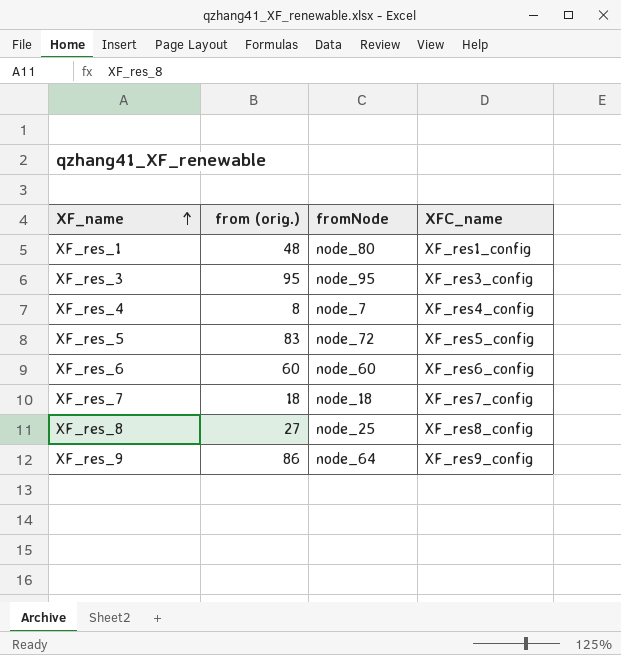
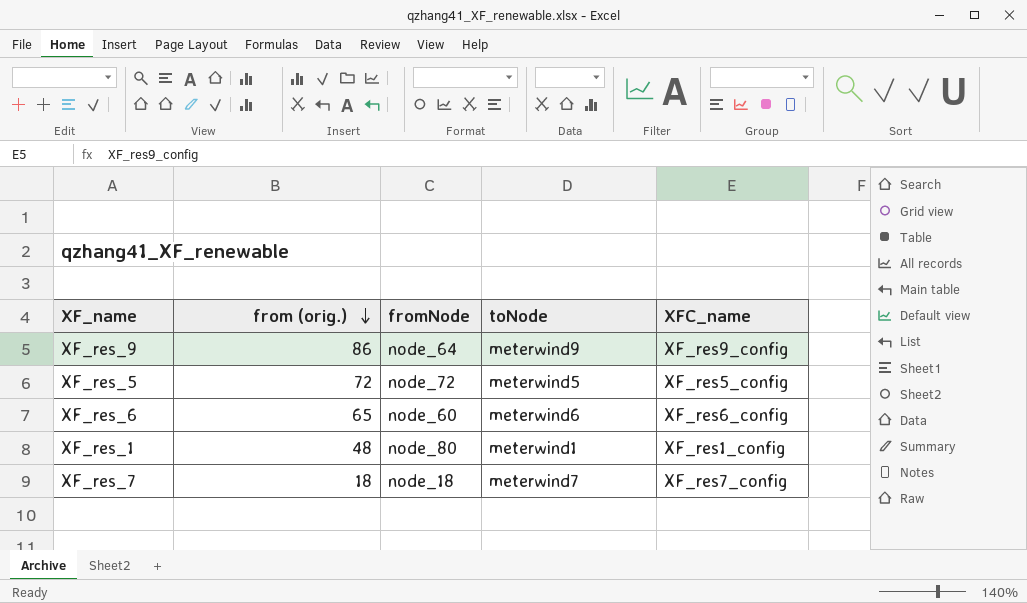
row order: XF_name ascending -> from (orig.) descending
column toNode | position: none -> 4
row XF_res_3: 95 | node_95 | XF_res3_config -> none
row XF_res_4: 8 | node_7 | XF_res4_config -> none
row XF_res_8: 27 | node_25 | XF_res8_config -> none
XF_res_5 | from (orig.): 83 -> 72
XF_res_6 | from (orig.): 60 -> 65

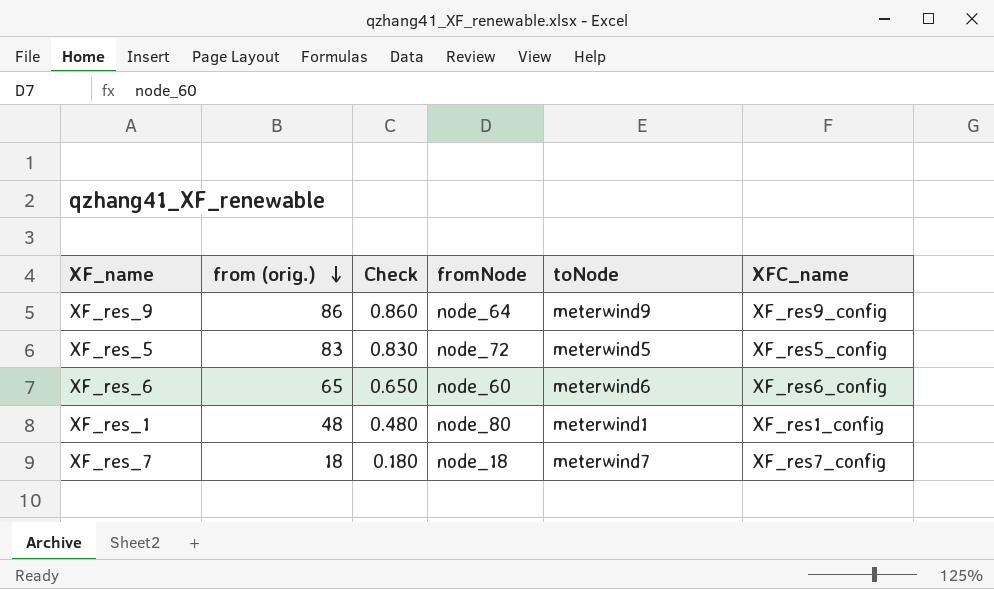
column Check | formula: none -> [from (orig.)] * 0.01
XF_res_5 | from (orig.): 72 -> 83

